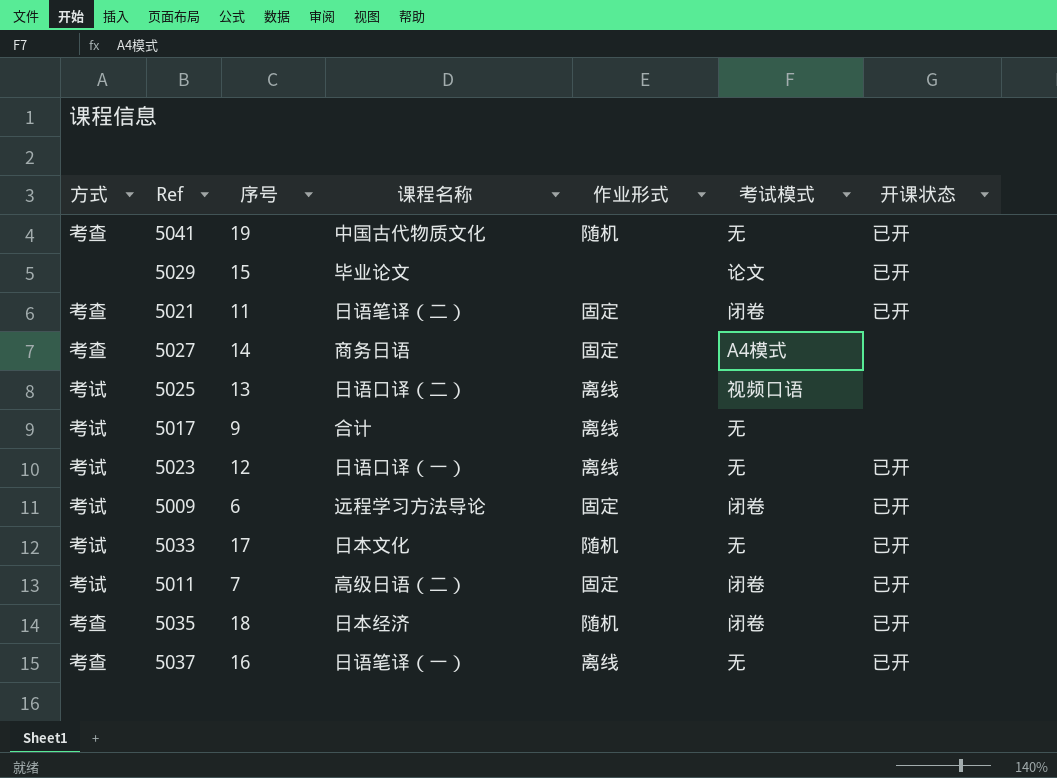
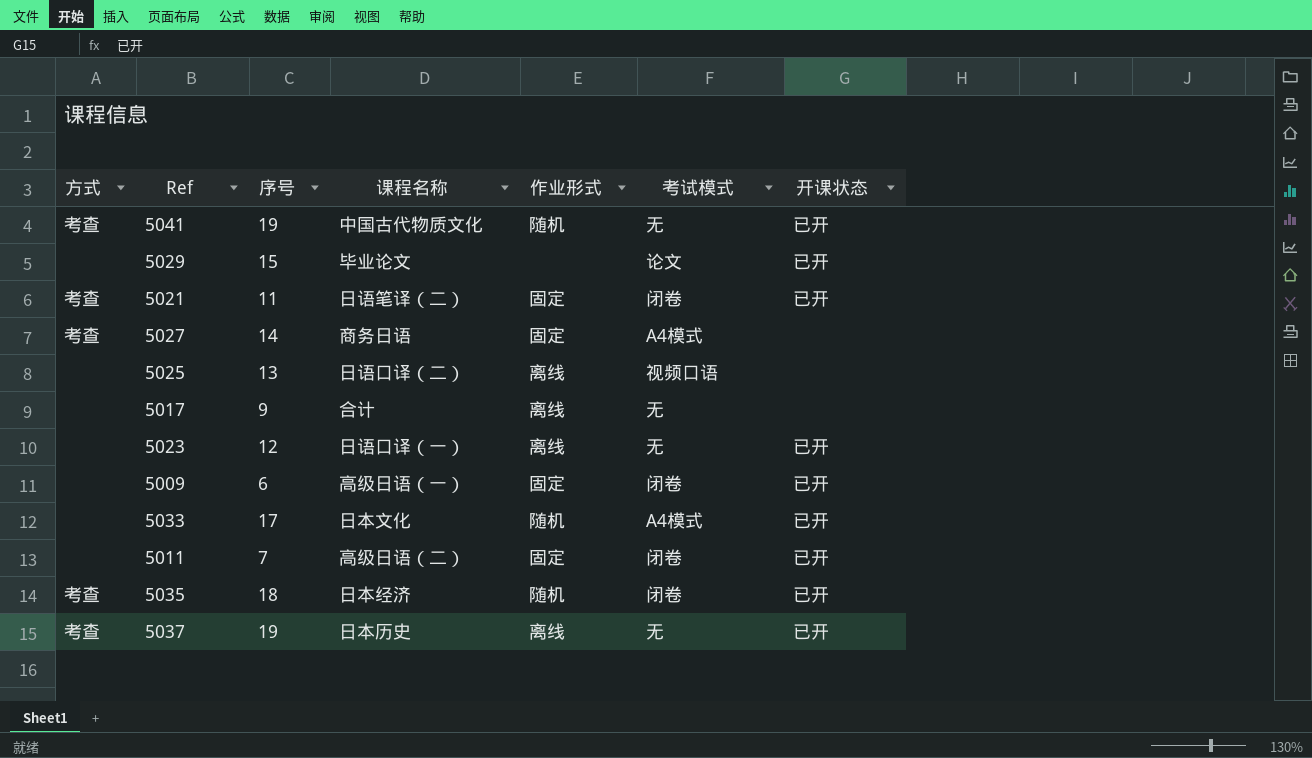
5025 | 方式: 考试 -> none
5017 | 方式: 考试 -> none
5023 | 方式: 考试 -> none
5009 | 方式: 考试 -> none
5009 | 课程名称: 远程学习方法导论 -> 高级日语（一）
5033 | 方式: 考试 -> none
5033 | 考试模式: 无 -> A4模式
5011 | 方式: 考试 -> none
5037 | 序号: 16 -> 19
5037 | 课程名称: 日语笔译（一） -> 日本历史

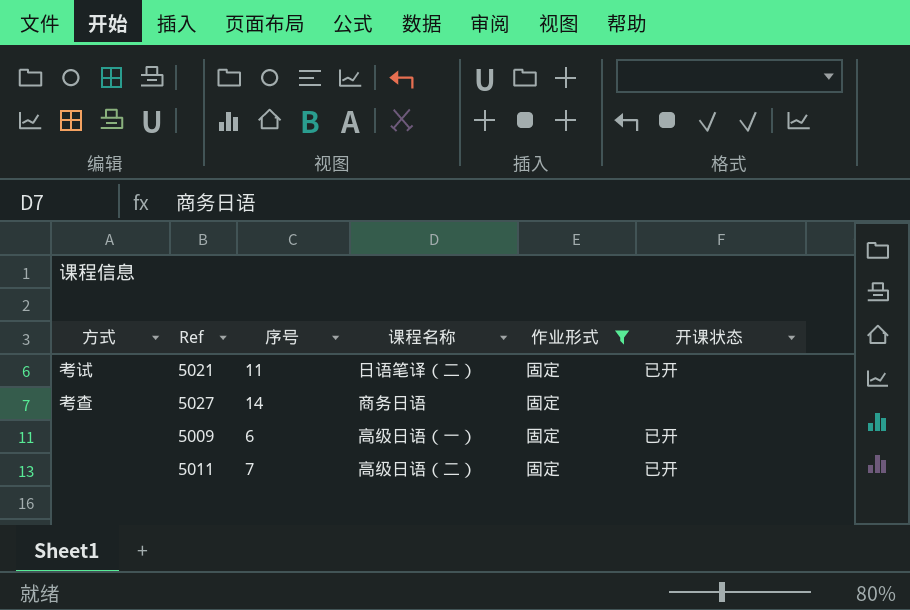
filter: none -> 作业形式 = 固定
column 考试模式 | position: 6 -> none
5021 | 方式: 考查 -> 考试

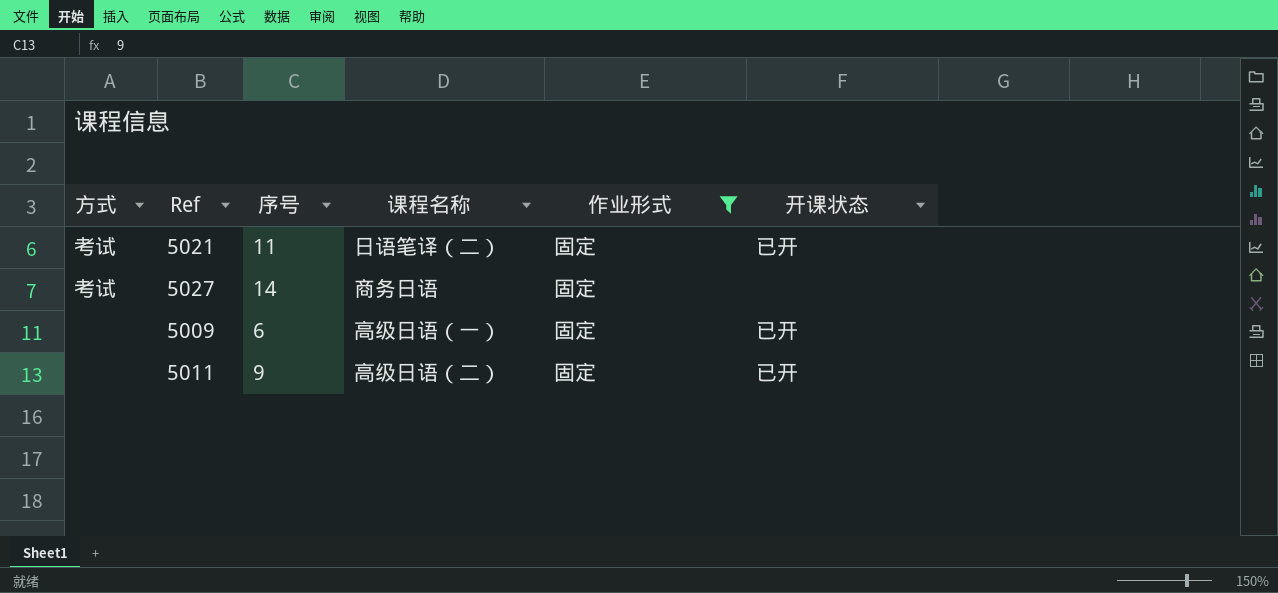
5027 | 方式: 考查 -> 考试
5011 | 序号: 7 -> 9

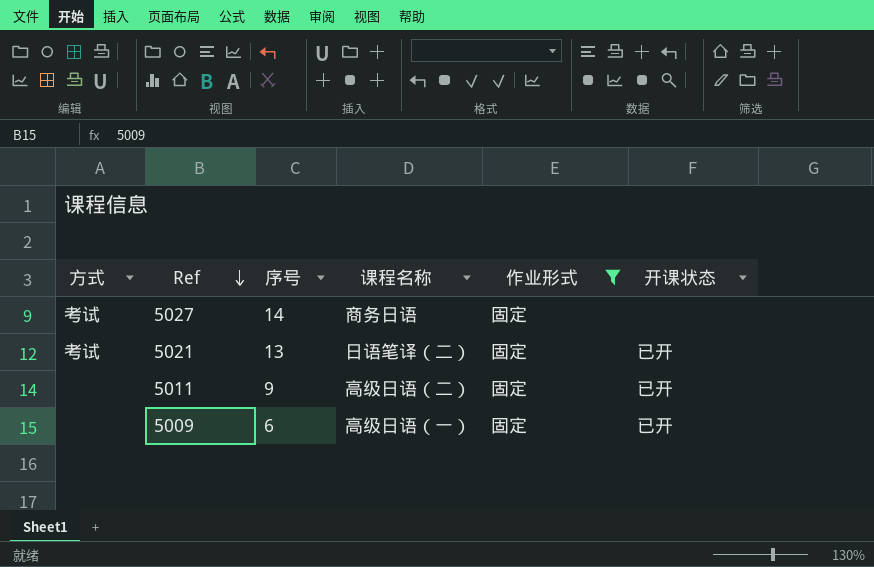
row order: none -> Ref descending
5021 | 序号: 11 -> 13

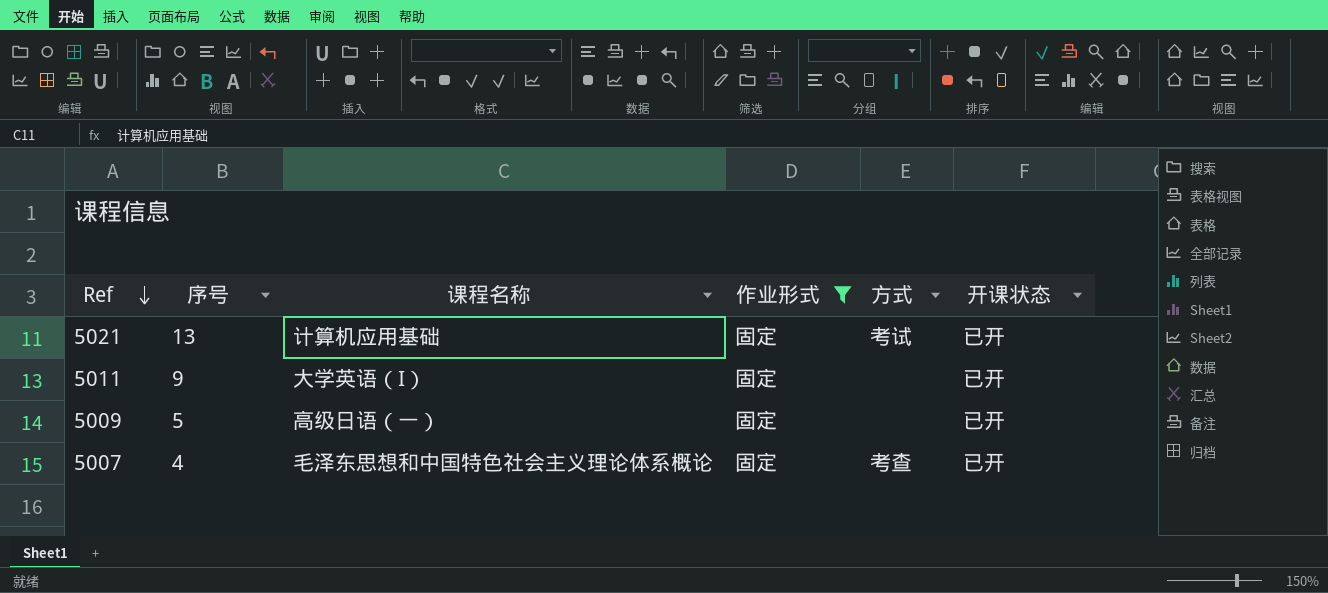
column 方式 | position: 1 -> 5
row 5027: 考试 | 14 | 商务日语 | 固定 | none -> none
5021 | 课程名称: 日语笔译（二） -> 计算机应用基础
5011 | 课程名称: 高级日语（二） -> 大学英语（I）
5009 | 序号: 6 -> 5
row 5007: none -> 4 | 毛泽东思想和中国特色社会主义理论体系概论 | 固定 | 考查 | 已开

